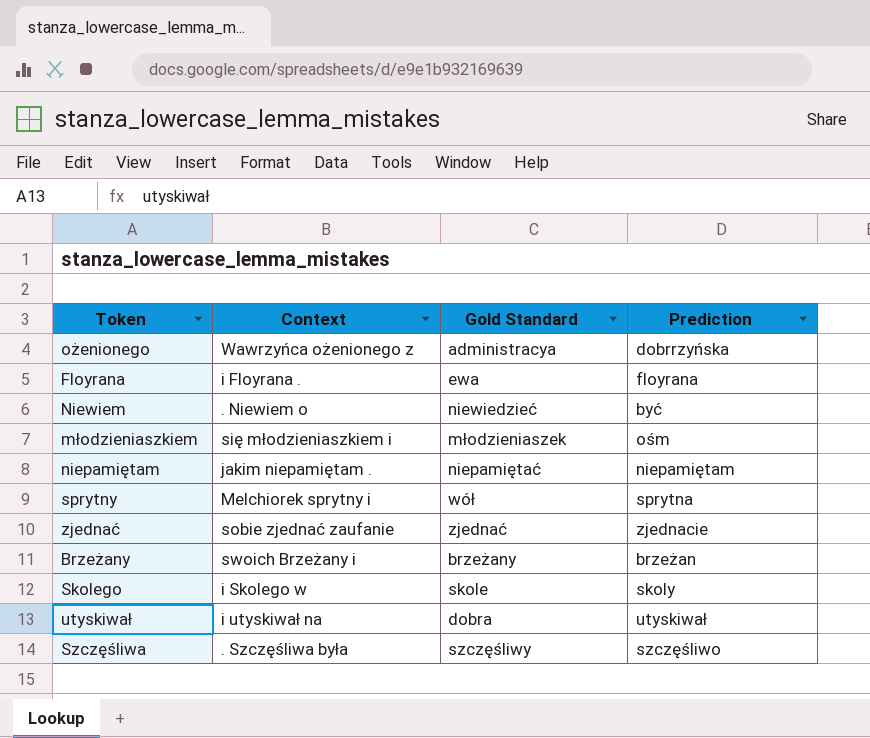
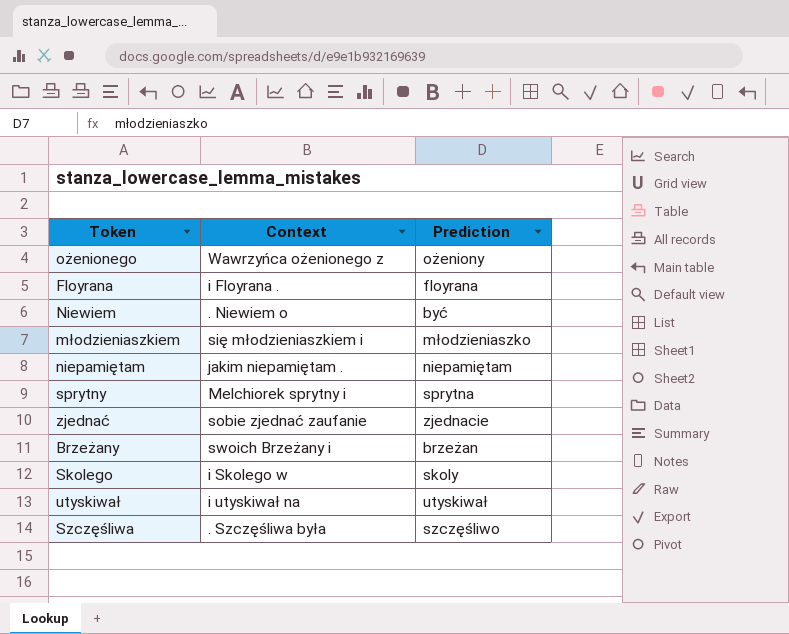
column Gold Standard | position: 3 -> none
ożenionego | Prediction: dobrrzyńska -> ożeniony
młodzieniaszkiem | Prediction: ośm -> młodzieniaszko

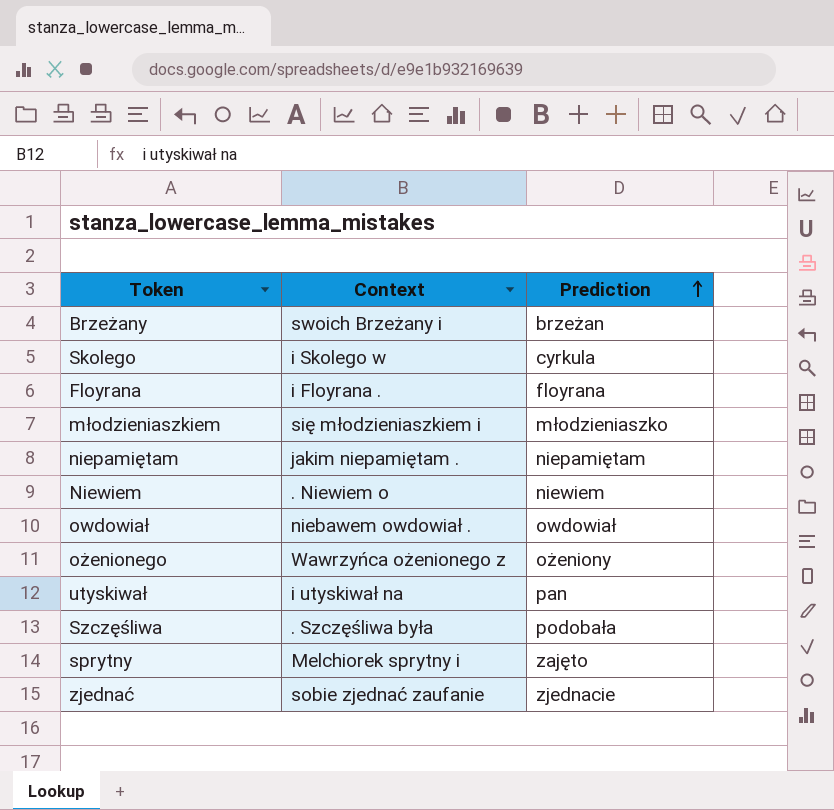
row order: none -> Prediction ascending
Skolego | Prediction: skoly -> cyrkula
Niewiem | Prediction: być -> niewiem
row owdowiał: none -> niebawem owdowiał . | owdowiał
utyskiwał | Prediction: utyskiwał -> pan
Szczęśliwa | Prediction: szczęśliwo -> podobała
sprytny | Prediction: sprytna -> zajęto

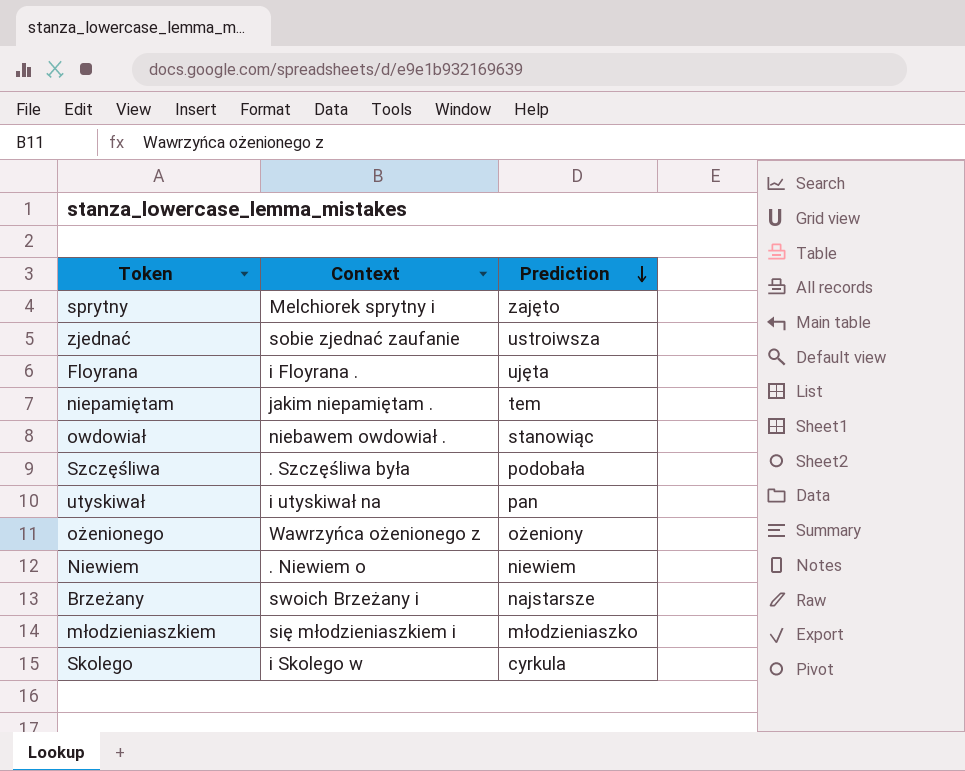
row order: Prediction ascending -> Prediction descending
zjednać | Prediction: zjednacie -> ustroiwsza
Floyrana | Prediction: floyrana -> ujęta
niepamiętam | Prediction: niepamiętam -> tem
owdowiał | Prediction: owdowiał -> stanowiąc
Brzeżany | Prediction: brzeżan -> najstarsze

